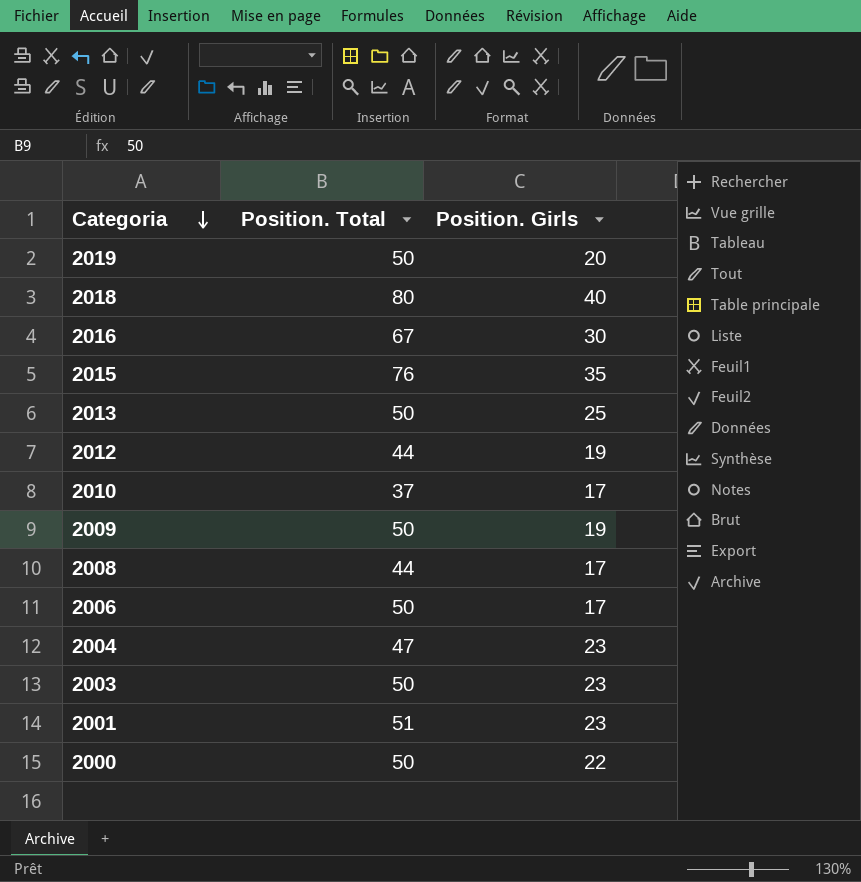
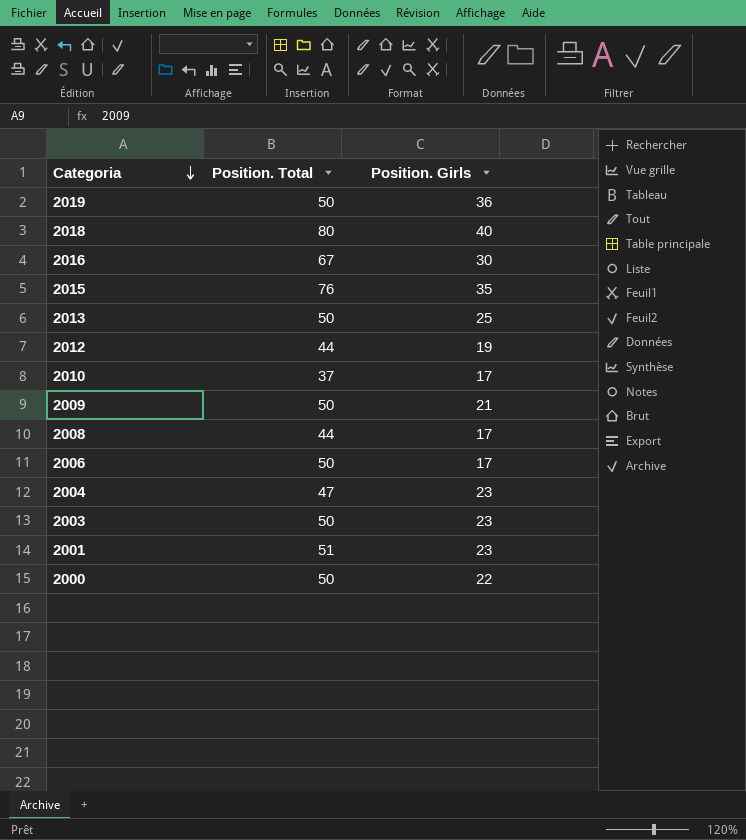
2019 | Position. Girls: 20 -> 36
2009 | Position. Girls: 19 -> 21

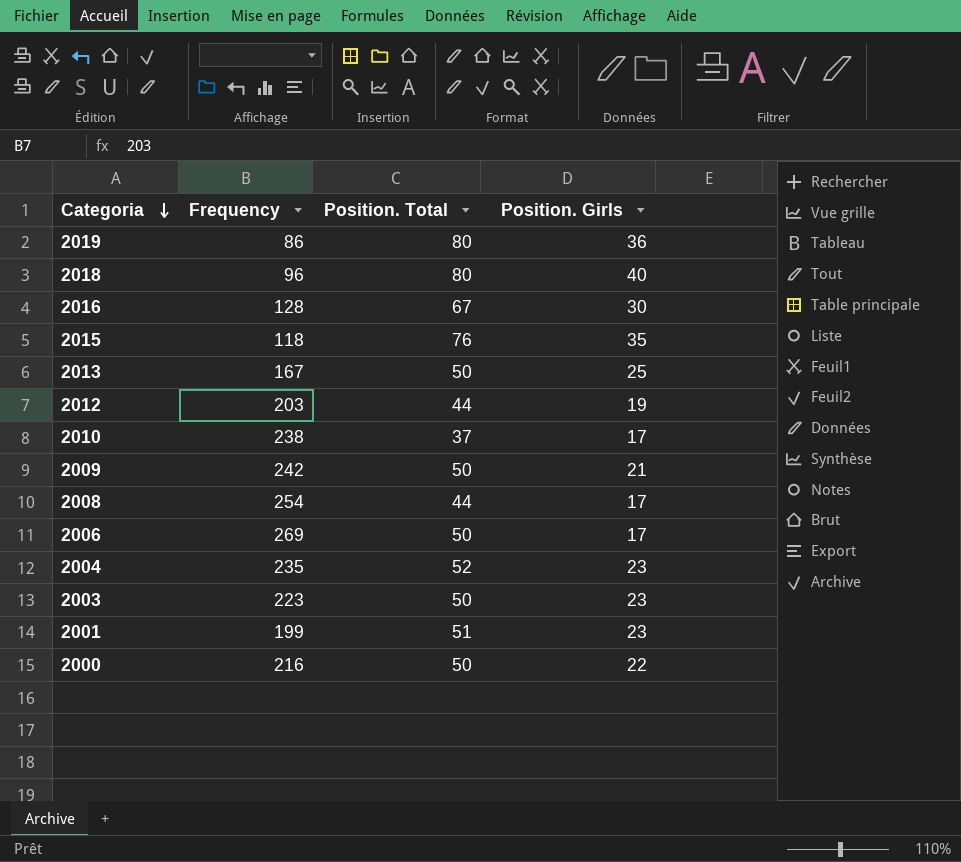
column Frequency | position: none -> 2
2019 | Position. Total: 50 -> 80
2004 | Position. Total: 47 -> 52

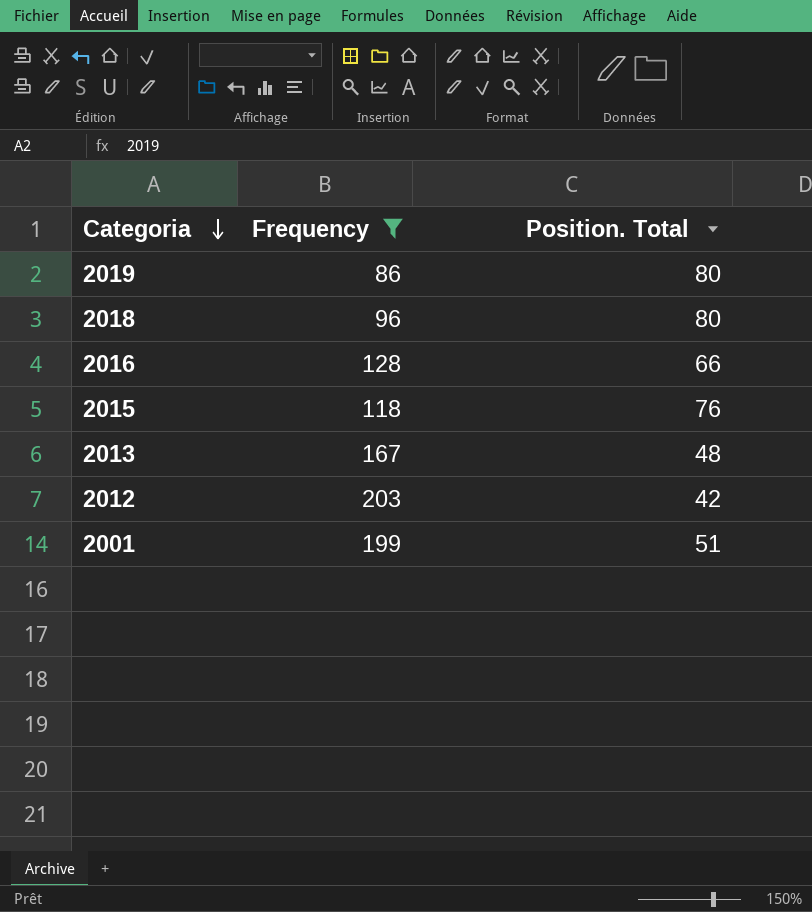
filter: none -> Frequency <= 203
column Position. Girls | position: 4 -> none
2016 | Position. Total: 67 -> 66
2013 | Position. Total: 50 -> 48
2012 | Position. Total: 44 -> 42

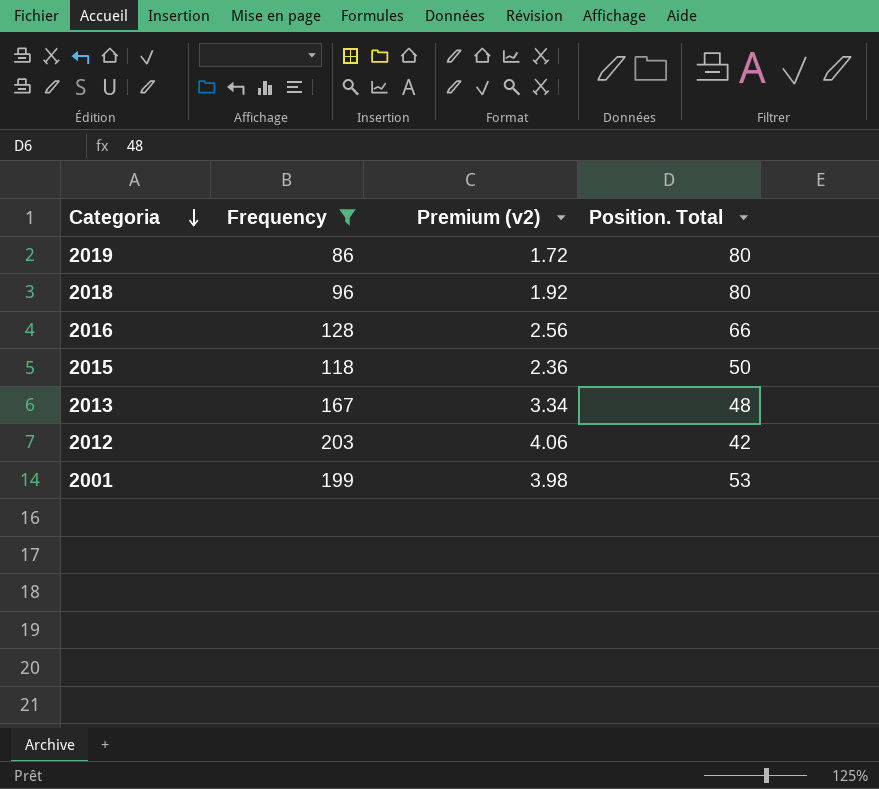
column Premium (v2) | formula: none -> [Frequency] * 0.02
2015 | Position. Total: 76 -> 50
2001 | Position. Total: 51 -> 53

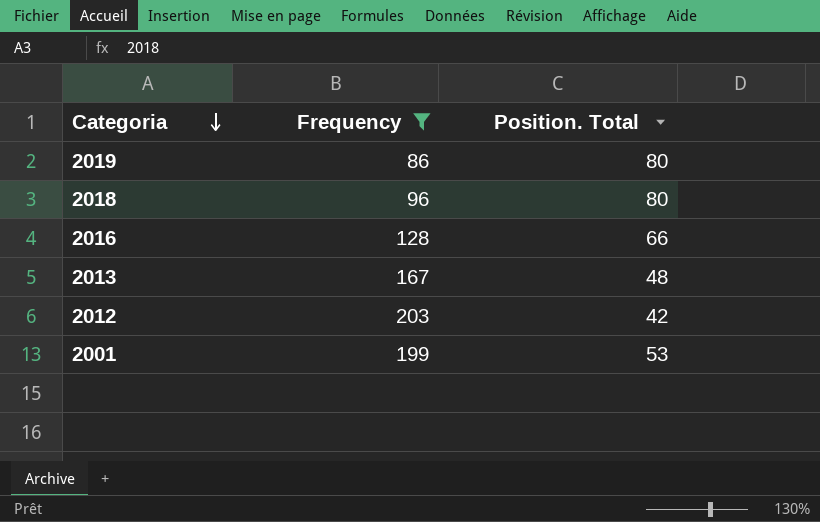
column Premium (v2) | formula: [Frequency] * 0.02 -> none
row 2015: 118 | 2.36 | 50 -> none

